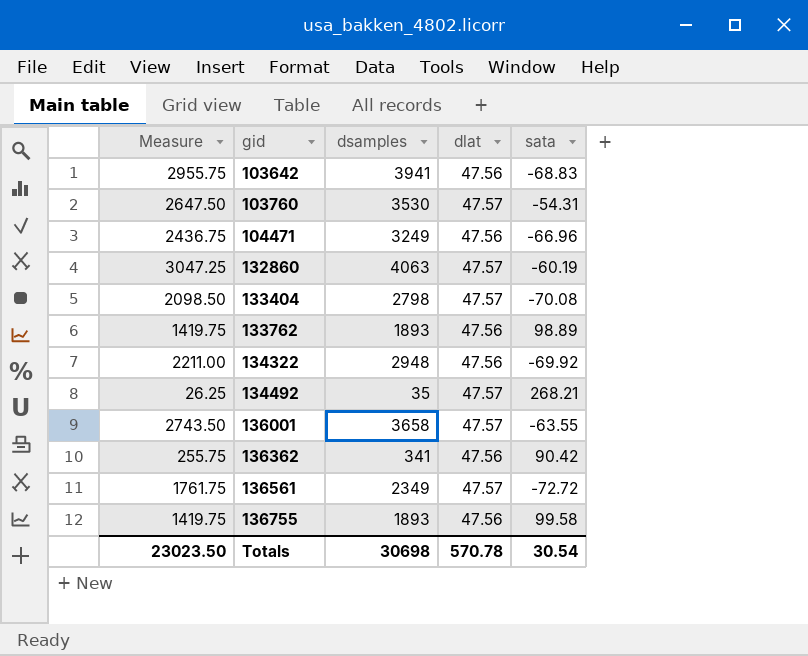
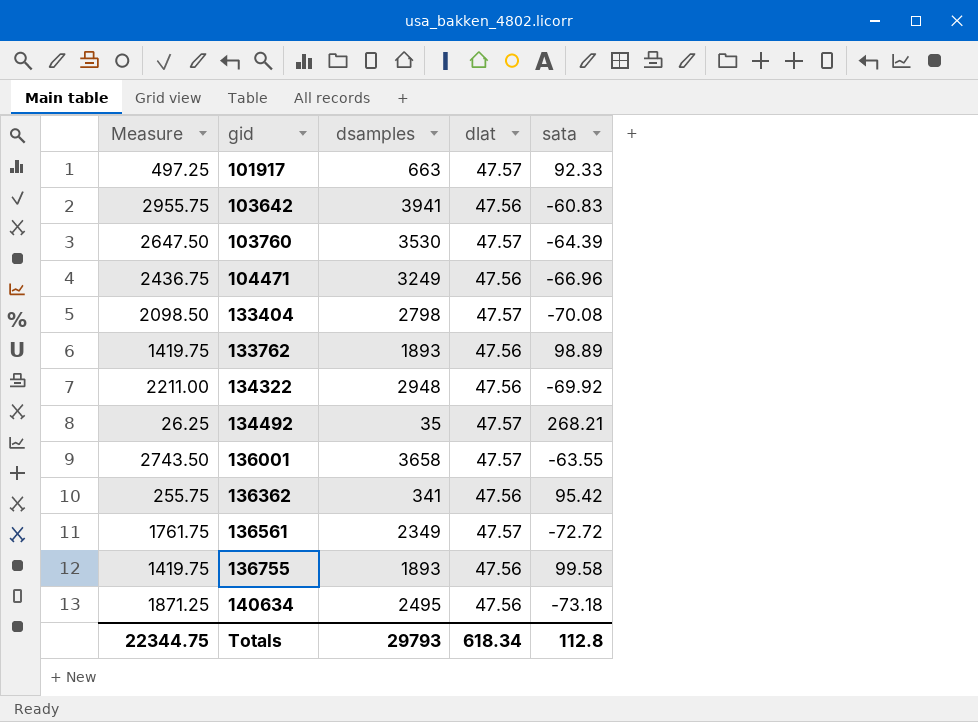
row 132860: 3047.25 | 4063 | 47.57 | -60.19 -> none
row 101917: none -> 497.25 | 663 | 47.57 | 92.33
103642 | sata: -68.83 -> -60.83
103760 | sata: -54.31 -> -64.39
136362 | sata: 90.42 -> 95.42
row 140634: none -> 1871.25 | 2495 | 47.56 | -73.18
Totals | Measure: 23023.50 -> 22344.75
Totals | dsamples: 30698 -> 29793
Totals | dlat: 570.78 -> 618.34
Totals | sata: 30.54 -> 112.8

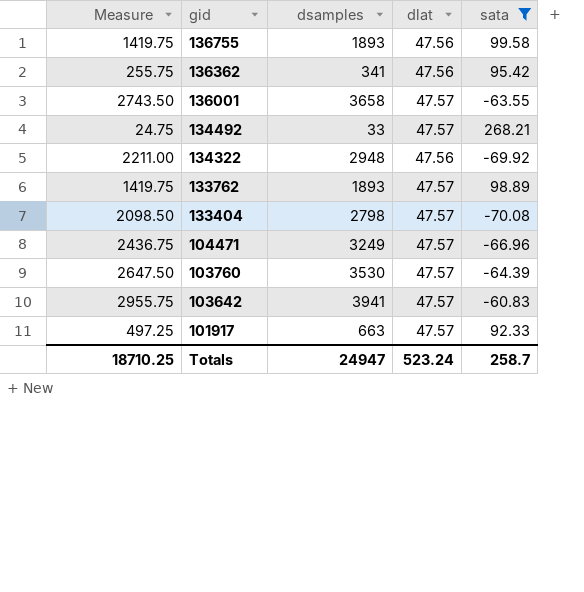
filter: none -> sata >= -70.08
row order: gid ascending -> gid descending
134492 | Measure: 26.25 -> 24.75
134492 | dsamples: 35 -> 33
133762 | dlat: 47.56 -> 47.57
104471 | dlat: 47.56 -> 47.57
103642 | dlat: 47.56 -> 47.57
Totals | Measure: 22344.75 -> 18710.25
Totals | dsamples: 29793 -> 24947
Totals | dlat: 618.34 -> 523.24
Totals | sata: 112.8 -> 258.7

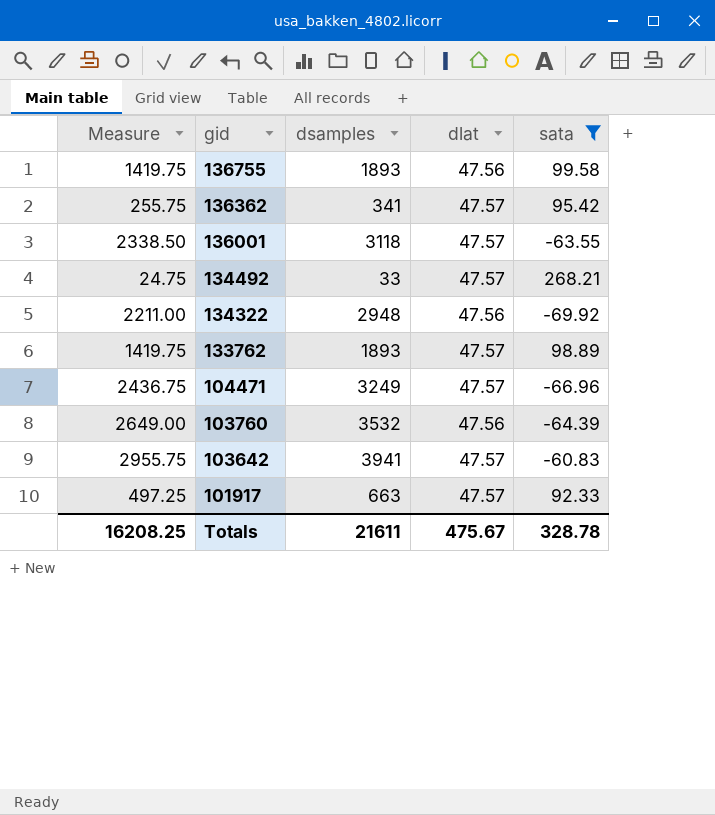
row 133404: 2098.50 | 2798 | 47.57 | -70.08 -> none
136362 | dlat: 47.56 -> 47.57
136001 | Measure: 2743.50 -> 2338.50
136001 | dsamples: 3658 -> 3118
103760 | Measure: 2647.50 -> 2649.00
103760 | dsamples: 3530 -> 3532
103760 | dlat: 47.57 -> 47.56
Totals | Measure: 18710.25 -> 16208.25
Totals | dsamples: 24947 -> 21611
Totals | dlat: 523.24 -> 475.67
Totals | sata: 258.7 -> 328.78

